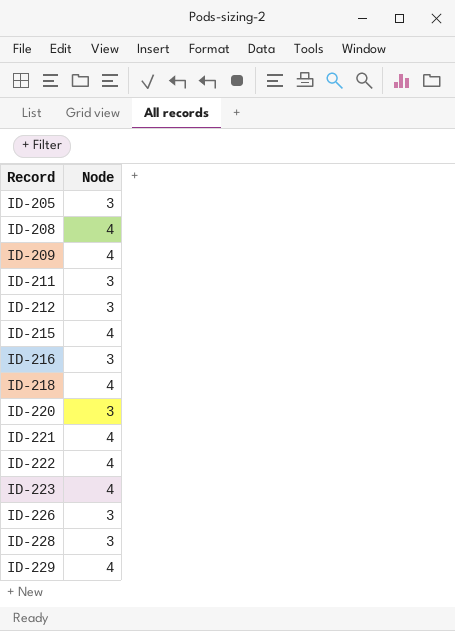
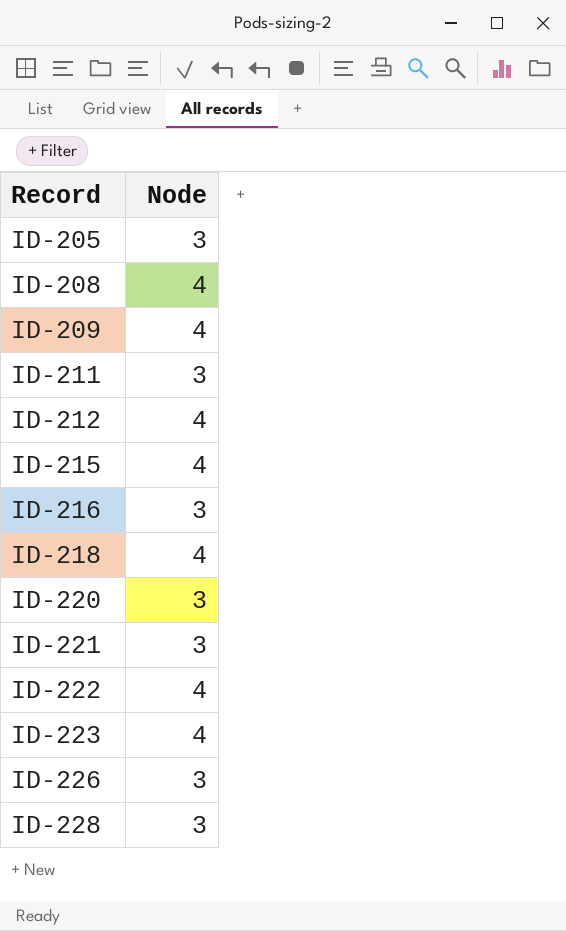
row ID-229: 4 -> none
ID-212 | Node: 3 -> 4
ID-221 | Node: 4 -> 3

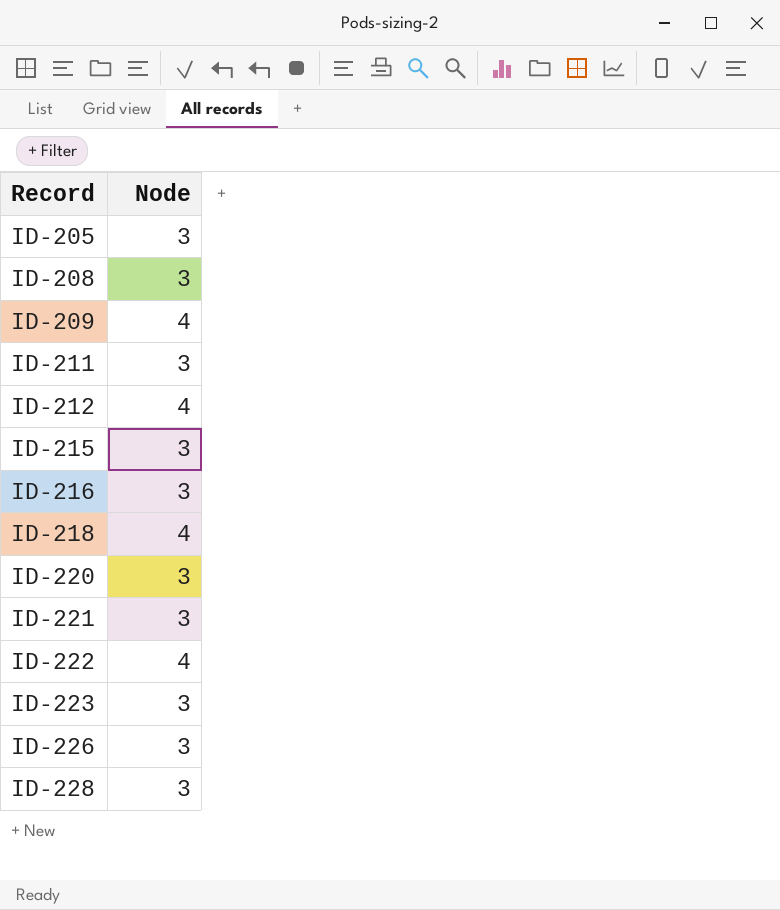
ID-208 | Node: 4 -> 3
ID-215 | Node: 4 -> 3
ID-223 | Node: 4 -> 3

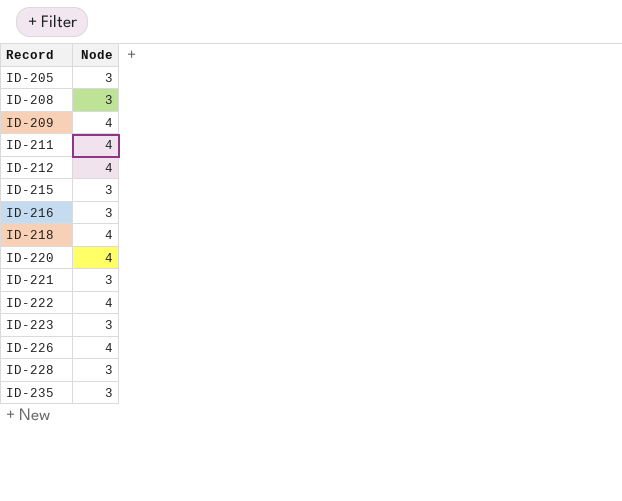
ID-211 | Node: 3 -> 4
ID-220 | Node: 3 -> 4
ID-226 | Node: 3 -> 4
row ID-235: none -> 3

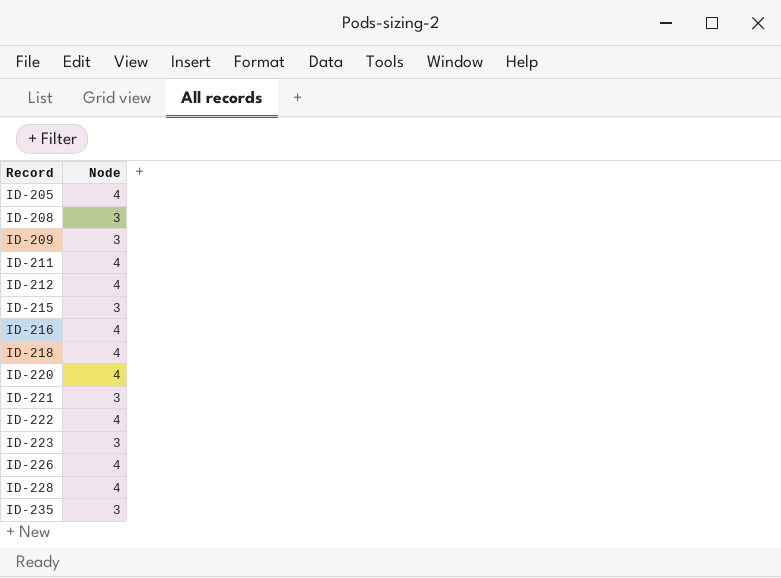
ID-205 | Node: 3 -> 4
ID-209 | Node: 4 -> 3
ID-216 | Node: 3 -> 4
ID-228 | Node: 3 -> 4

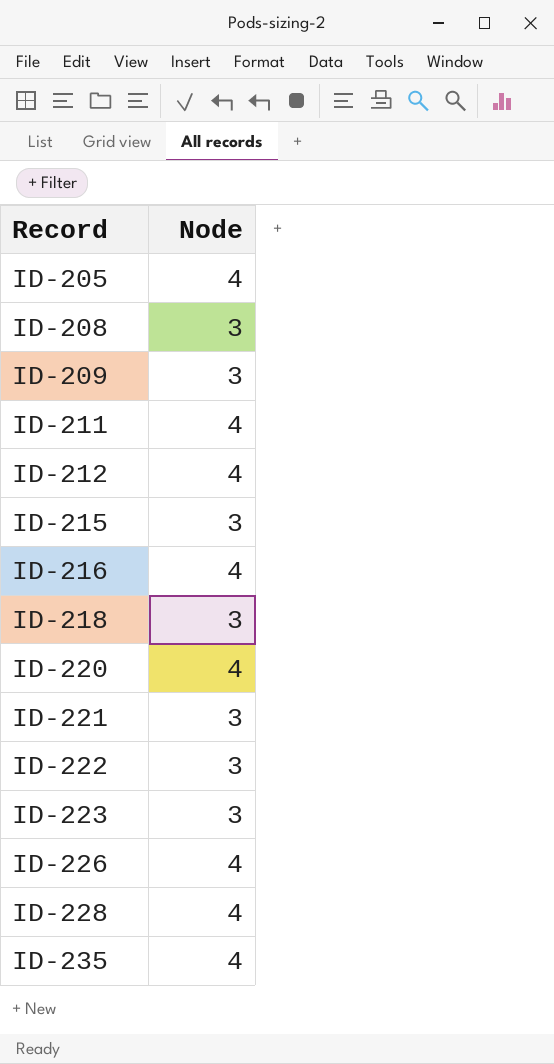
ID-218 | Node: 4 -> 3
ID-222 | Node: 4 -> 3
ID-235 | Node: 3 -> 4

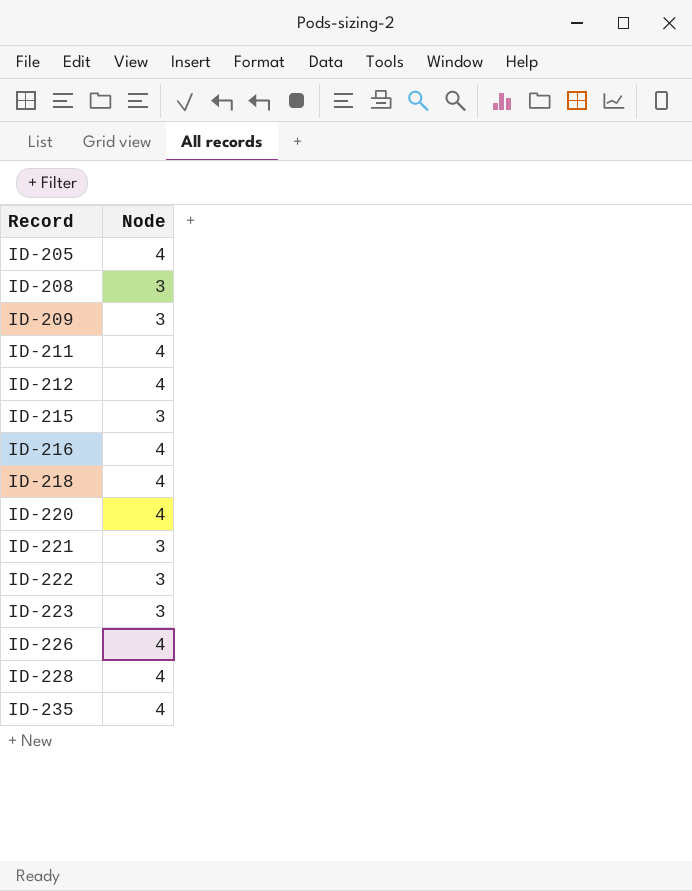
ID-218 | Node: 3 -> 4

